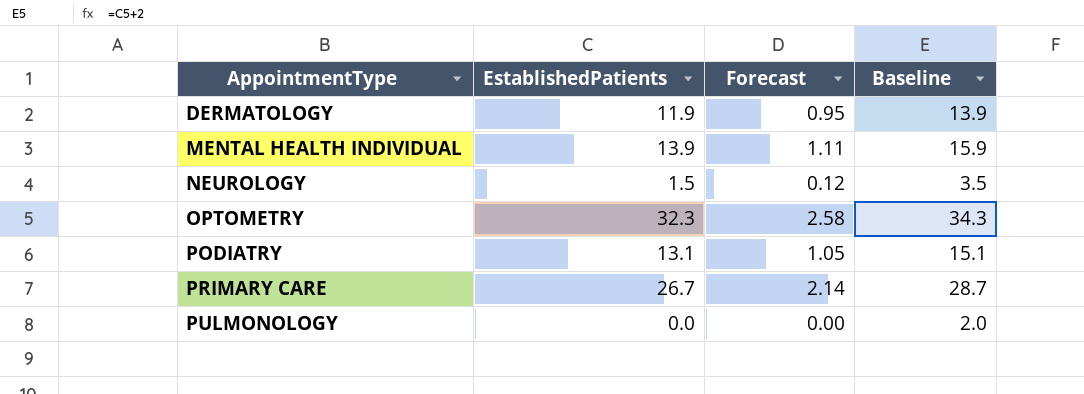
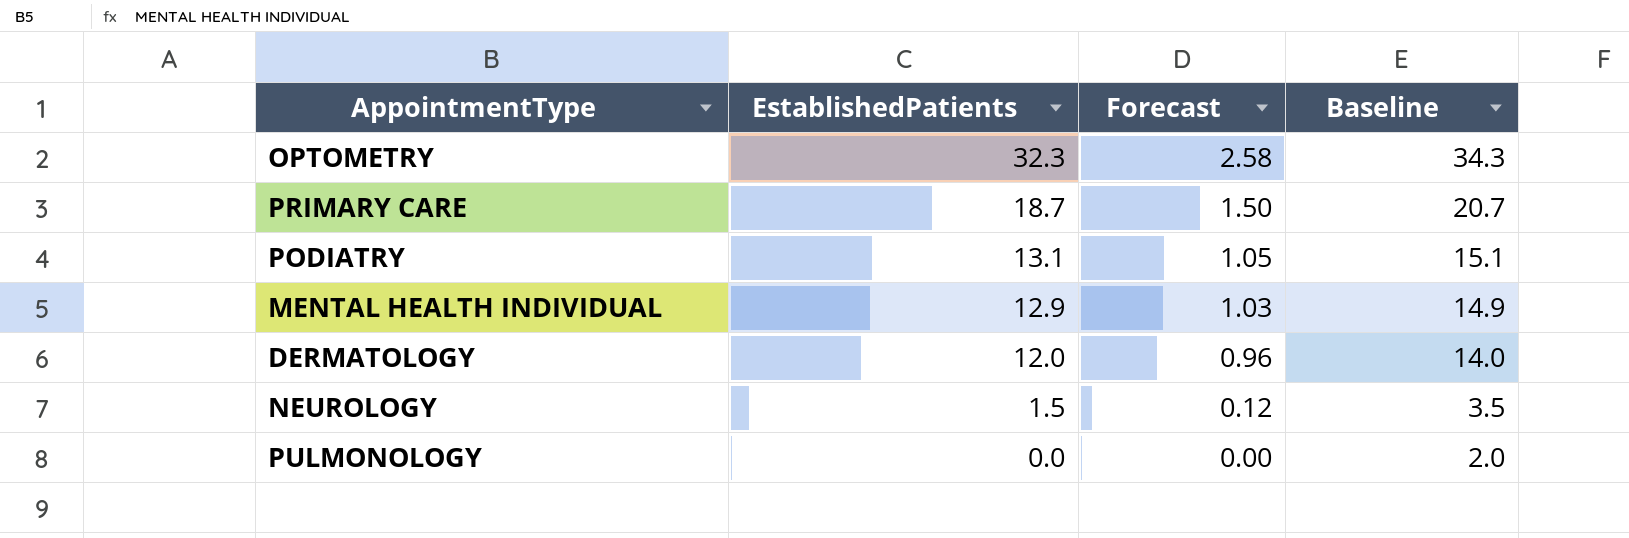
row order: AppointmentType ascending -> EstablishedPatients descending
PRIMARY CARE | EstablishedPatients: 26.7 -> 18.7
PRIMARY CARE | Forecast: 2.14 -> 1.50
PRIMARY CARE | Baseline: 28.7 -> 20.7
MENTAL HEALTH INDIVIDUAL | EstablishedPatients: 13.9 -> 12.9
MENTAL HEALTH INDIVIDUAL | Forecast: 1.11 -> 1.03
MENTAL HEALTH INDIVIDUAL | Baseline: 15.9 -> 14.9
DERMATOLOGY | EstablishedPatients: 11.9 -> 12.0
DERMATOLOGY | Forecast: 0.95 -> 0.96
DERMATOLOGY | Baseline: 13.9 -> 14.0

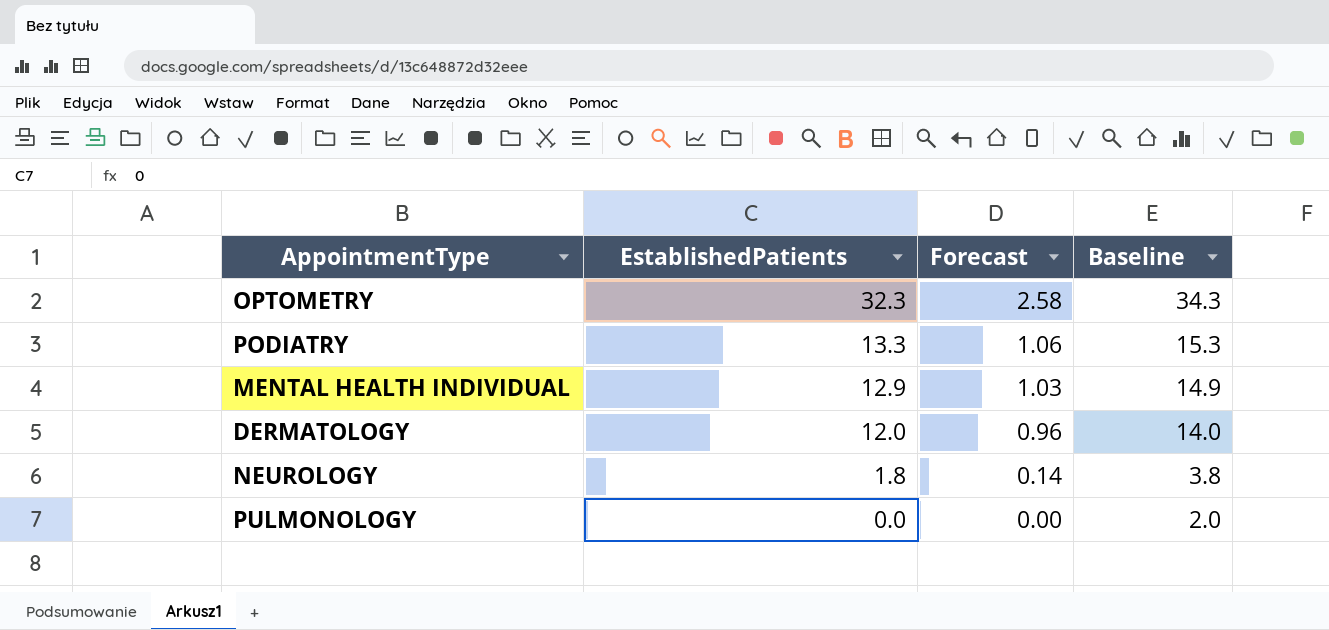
row PRIMARY CARE: 18.7 | 1.50 | 20.7 -> none
PODIATRY | EstablishedPatients: 13.1 -> 13.3
PODIATRY | Forecast: 1.05 -> 1.06
PODIATRY | Baseline: 15.1 -> 15.3
NEUROLOGY | EstablishedPatients: 1.5 -> 1.8
NEUROLOGY | Forecast: 0.12 -> 0.14
NEUROLOGY | Baseline: 3.5 -> 3.8

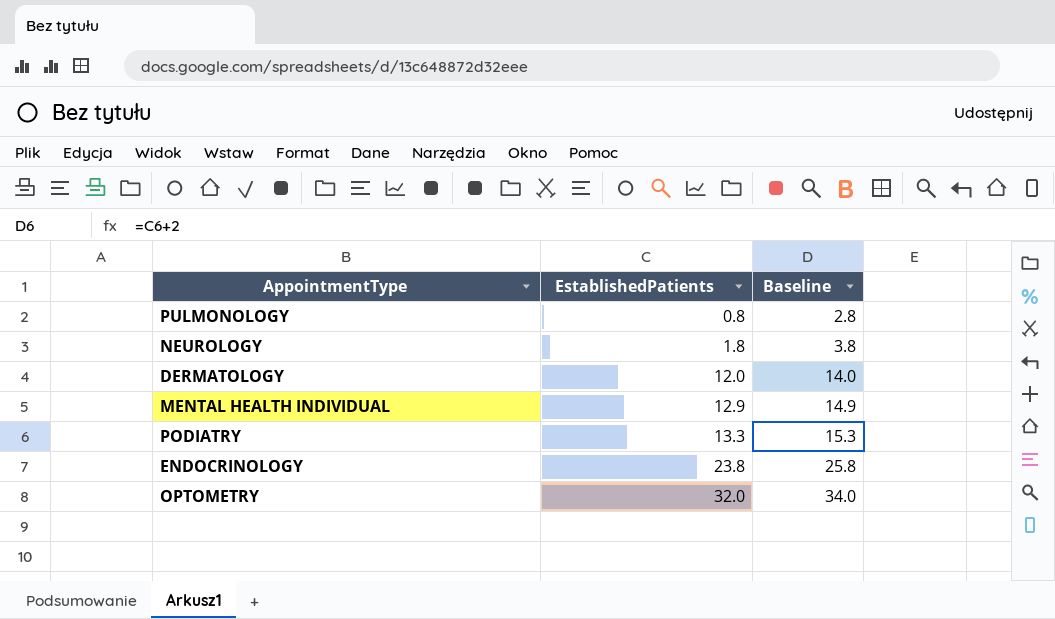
row order: EstablishedPatients descending -> EstablishedPatients ascending
column Forecast | formula: [EstablishedPatients] * 0.08 -> none
PULMONOLOGY | EstablishedPatients: 0.0 -> 0.8
PULMONOLOGY | Baseline: 2.0 -> 2.8
row ENDOCRINOLOGY: none -> 23.8 | 25.8
OPTOMETRY | EstablishedPatients: 32.3 -> 32.0
OPTOMETRY | Baseline: 34.3 -> 34.0

